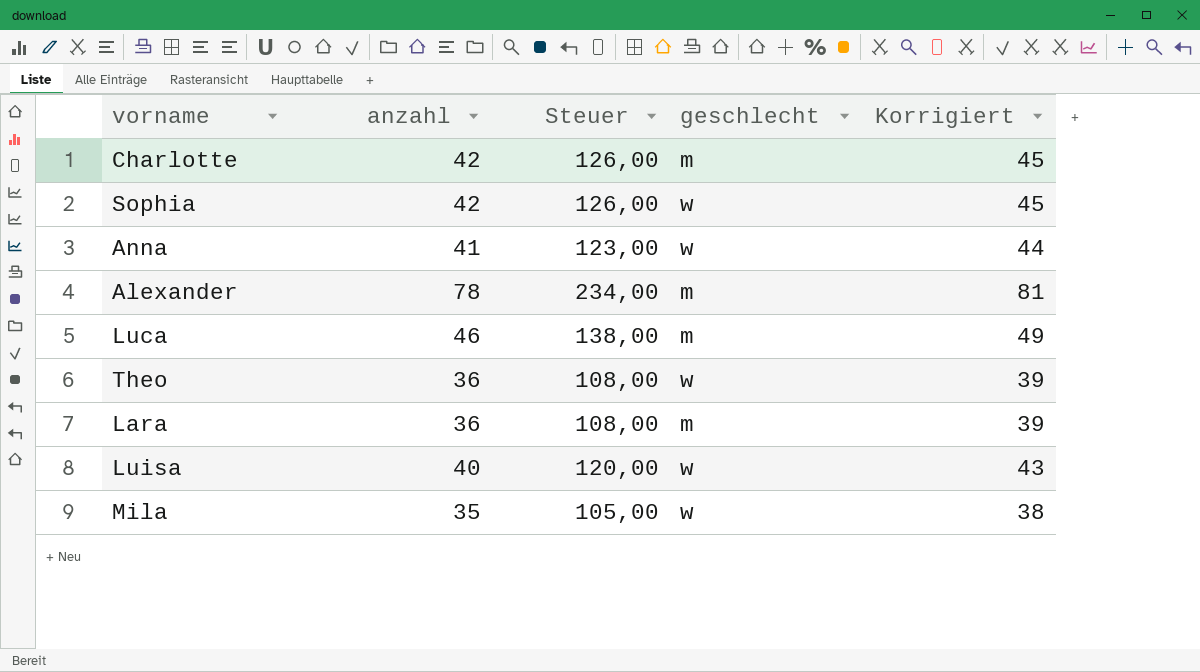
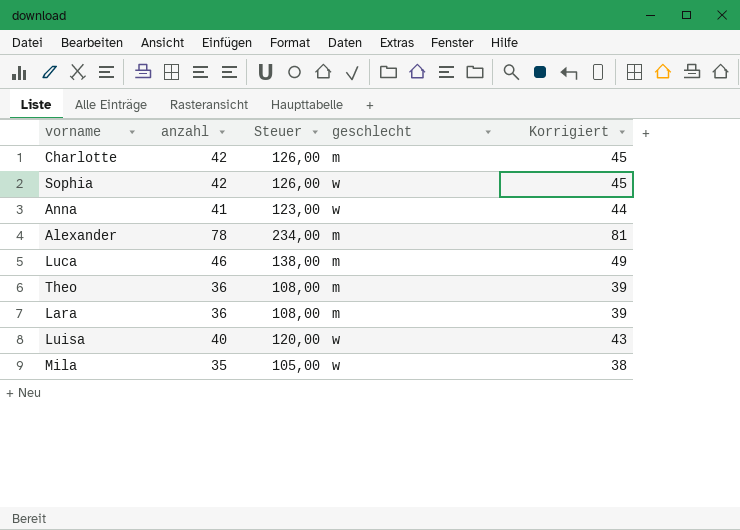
Theo | geschlecht: w -> m

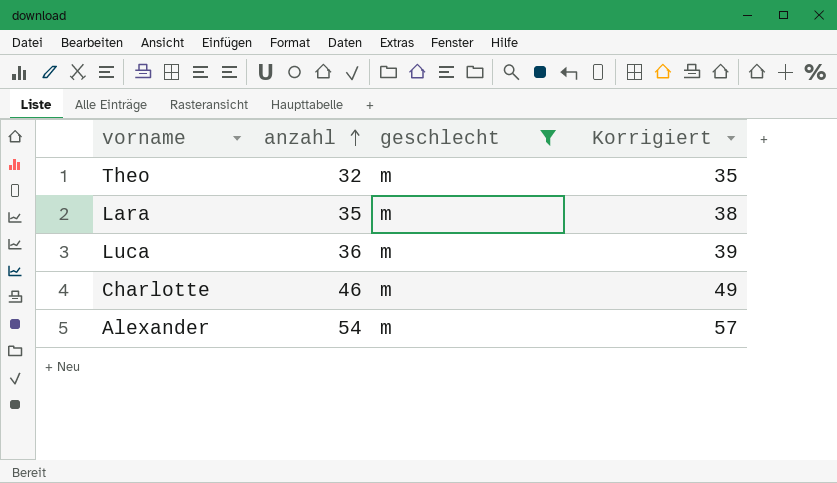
filter: none -> geschlecht = m
row order: none -> anzahl ascending
column Steuer | formula: [anzahl] * 3 -> none
Theo | anzahl: 36 -> 32
Theo | Korrigiert: 39 -> 35
Lara | anzahl: 36 -> 35
Lara | Korrigiert: 39 -> 38
Luca | anzahl: 46 -> 36
Luca | Korrigiert: 49 -> 39
Charlotte | anzahl: 42 -> 46
Charlotte | Korrigiert: 45 -> 49
Alexander | anzahl: 78 -> 54
Alexander | Korrigiert: 81 -> 57

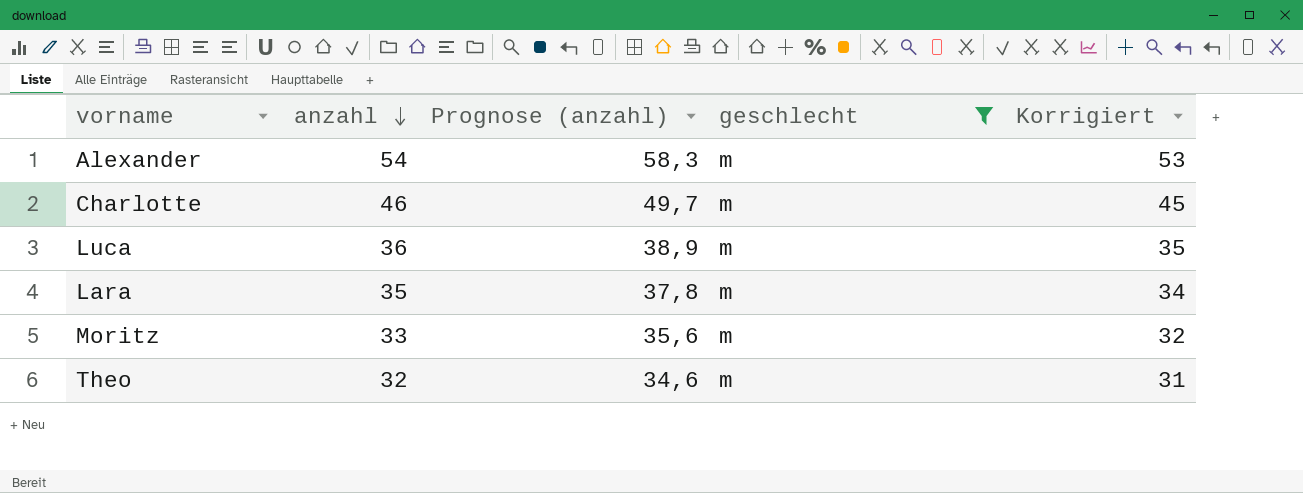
row order: anzahl ascending -> anzahl descending
column Prognose (anzahl) | formula: none -> [anzahl] * 1,08
column Korrigiert | formula: [anzahl] + 3 -> [anzahl] - 1
row Moritz: none -> 33 | 35,6 | m | 32

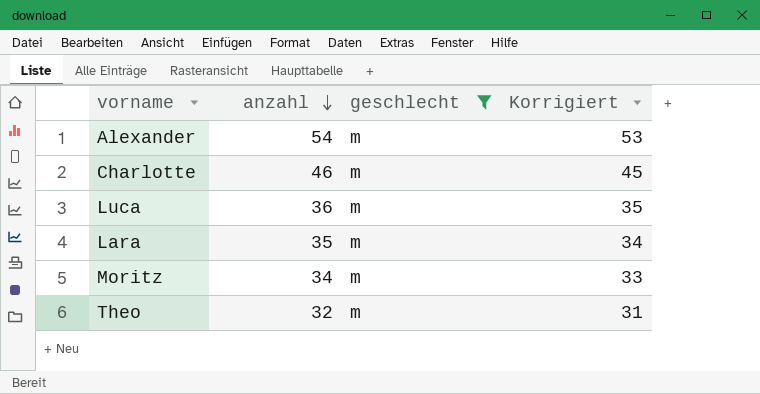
column Prognose (anzahl) | formula: [anzahl] * 1,08 -> none
Moritz | anzahl: 33 -> 34
Moritz | Korrigiert: 32 -> 33

